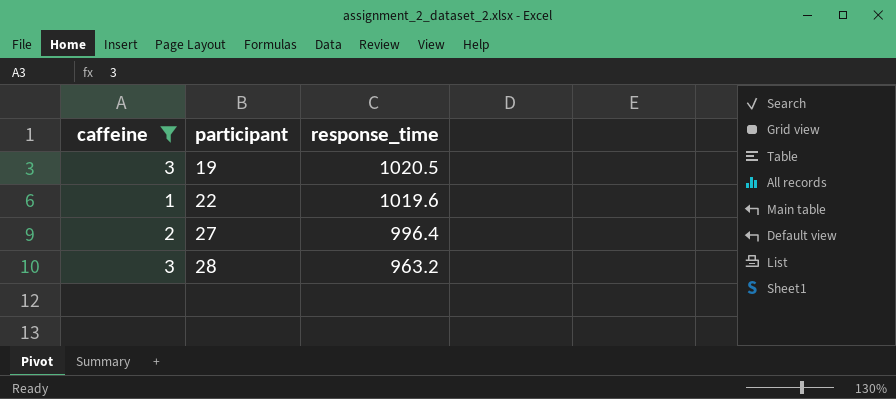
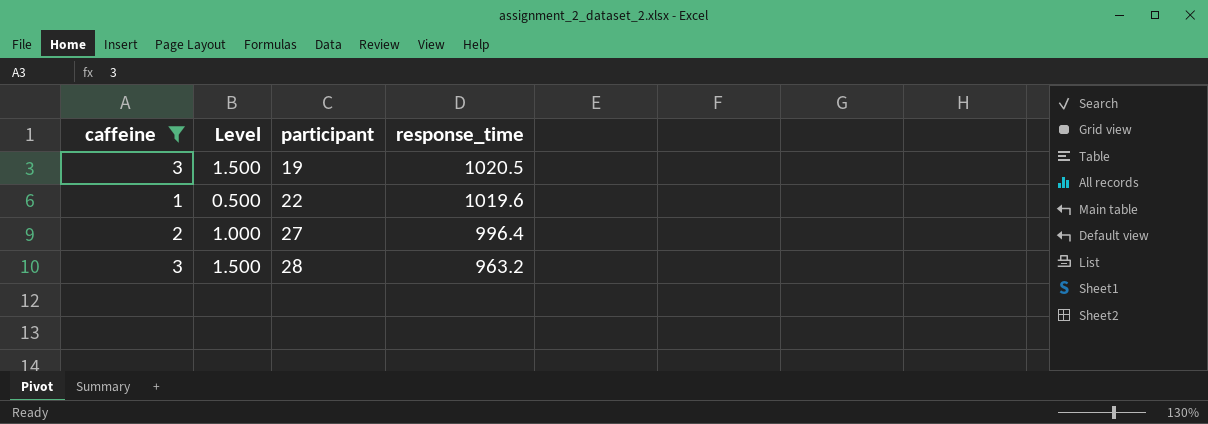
column Level | formula: none -> [caffeine] * 0.5

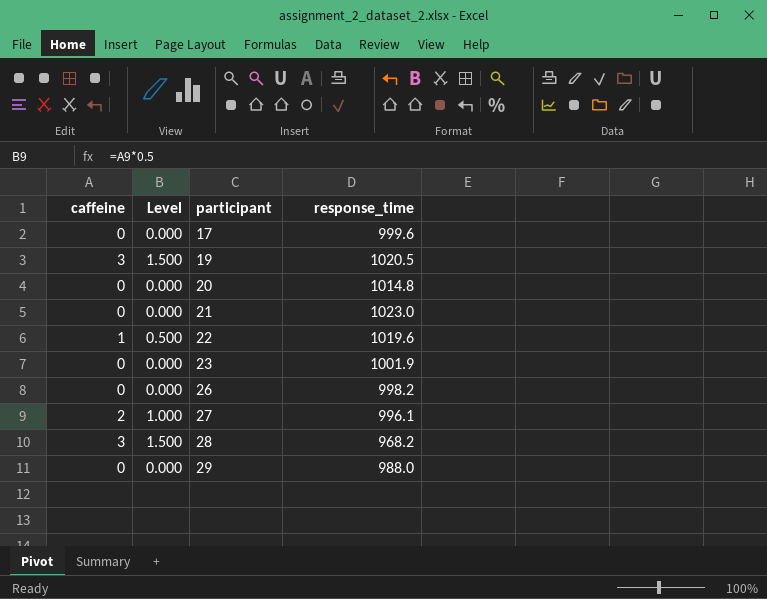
filter: caffeine != 0 -> none
27 | response_time: 996.4 -> 996.1
28 | response_time: 963.2 -> 968.2

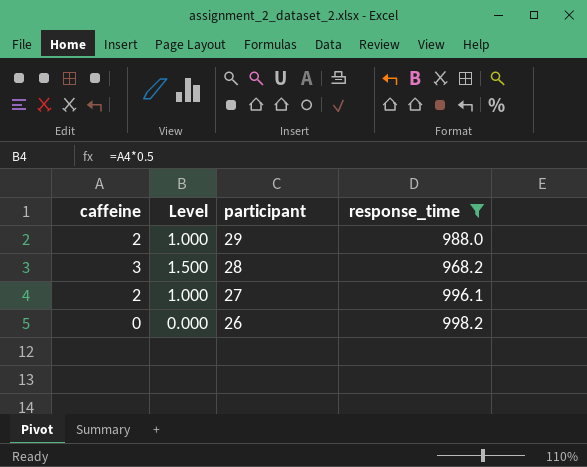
filter: none -> response_time <= 998.2
row order: participant ascending -> participant descending
29 | caffeine: 0 -> 2
29 | Level: 0.000 -> 1.000

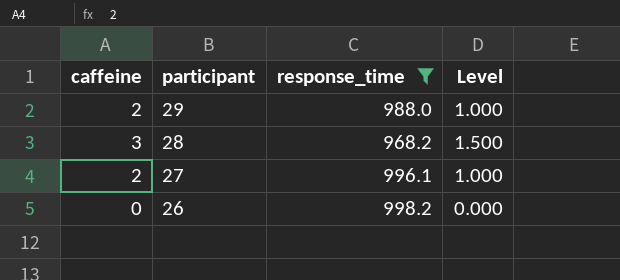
column Level | position: 2 -> 4

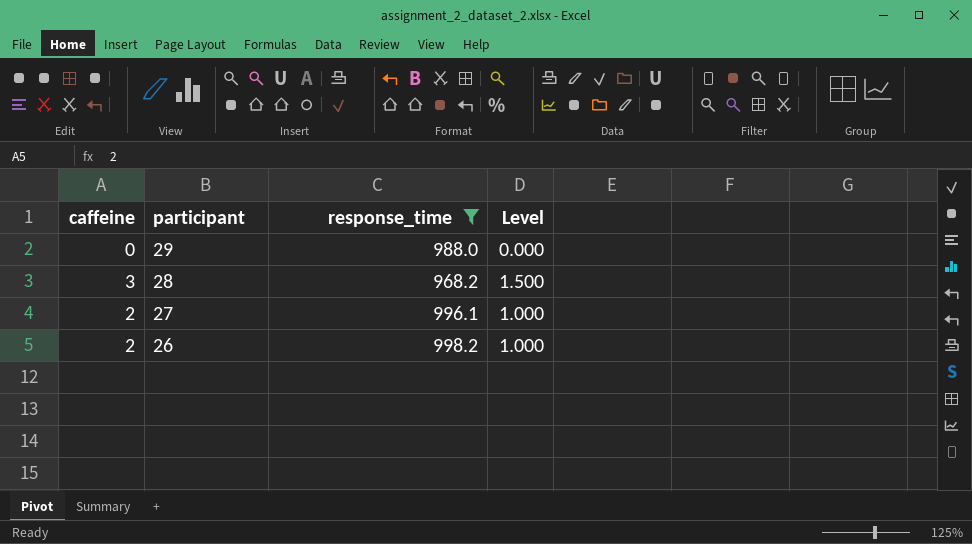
29 | caffeine: 2 -> 0
29 | Level: 1.000 -> 0.000
26 | caffeine: 0 -> 2
26 | Level: 0.000 -> 1.000

